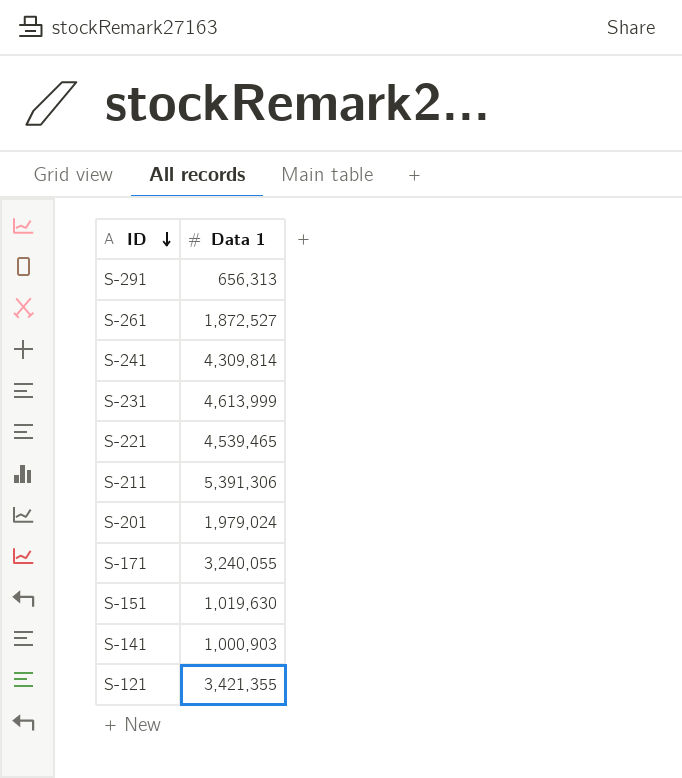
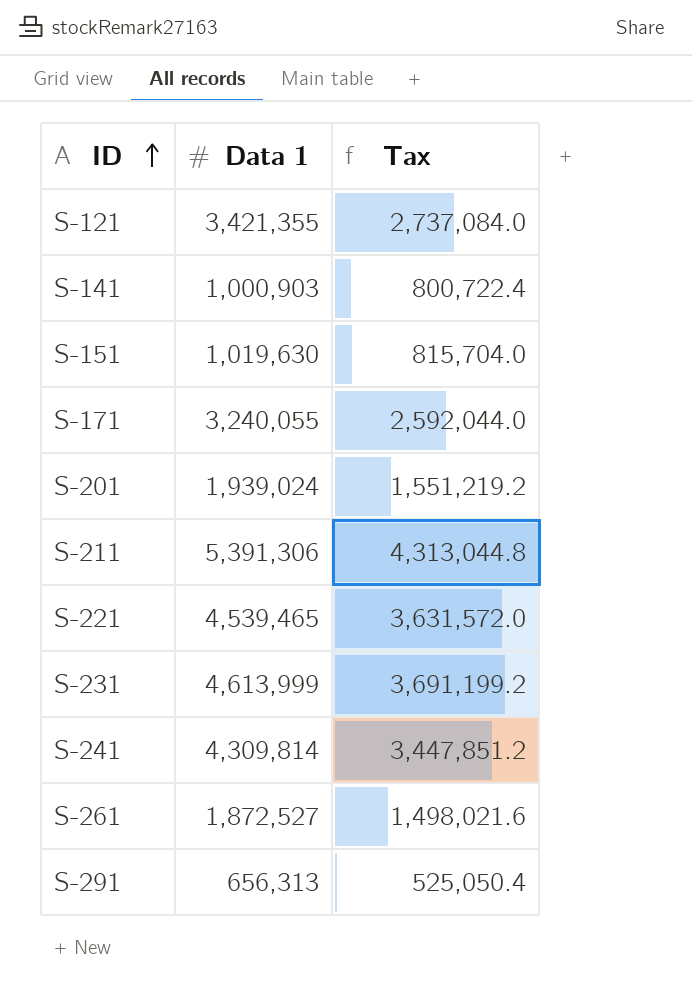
row order: ID descending -> ID ascending
column Tax | formula: none -> [Data 1] * 0.8
S-201 | Data 1: 1,979,024 -> 1,939,024

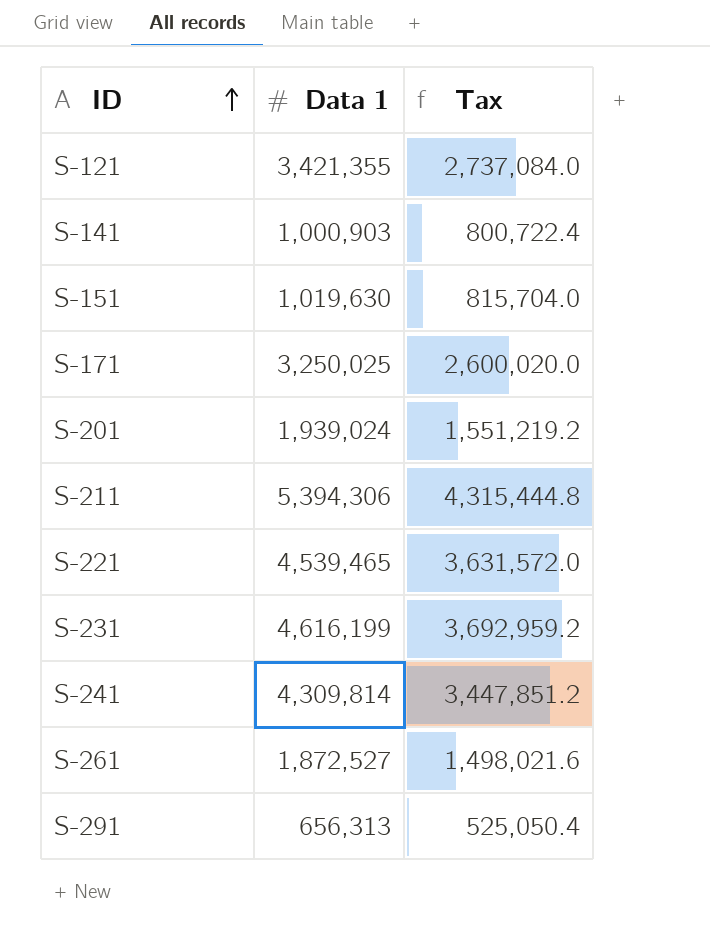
S-171 | Data 1: 3,240,055 -> 3,250,025
S-171 | Tax: 2,592,044.0 -> 2,600,020.0
S-211 | Data 1: 5,391,306 -> 5,394,306
S-211 | Tax: 4,313,044.8 -> 4,315,444.8
S-231 | Data 1: 4,613,999 -> 4,616,199
S-231 | Tax: 3,691,199.2 -> 3,692,959.2

